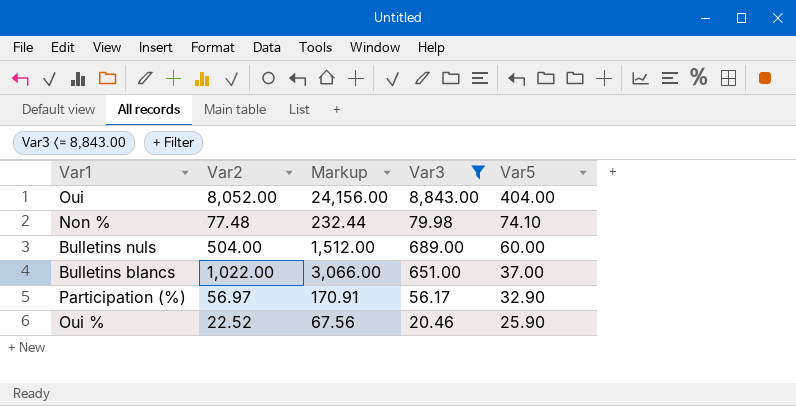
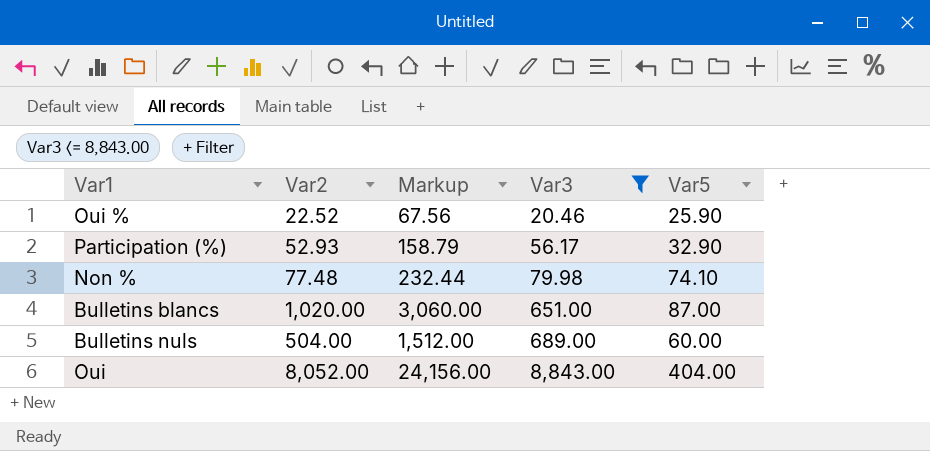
row order: Var5 descending -> Var3 ascending
Participation (%) | Var2: 56.97 -> 52.93
Participation (%) | Markup: 170.91 -> 158.79
Bulletins blancs | Var2: 1,022.00 -> 1,020.00
Bulletins blancs | Markup: 3,066.00 -> 3,060.00
Bulletins blancs | Var5: 37.00 -> 87.00

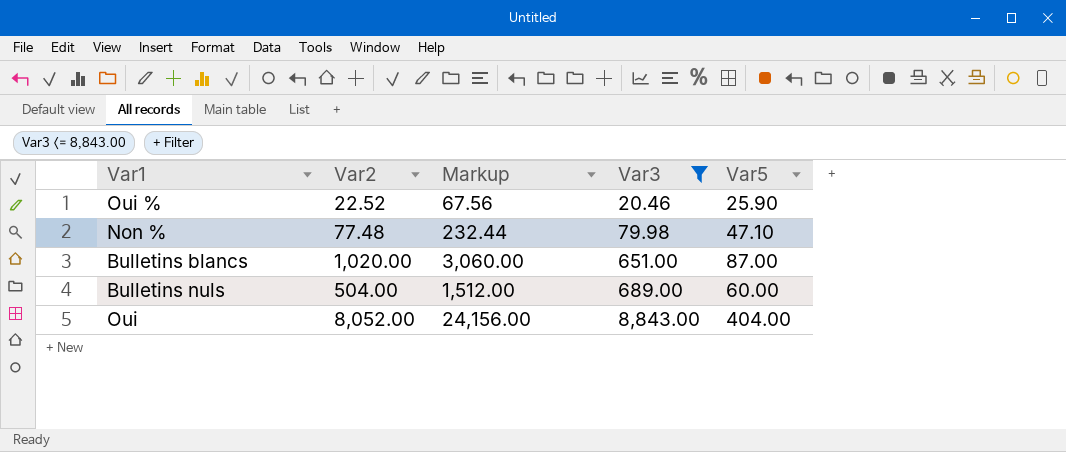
row Participation (%): 52.93 | 158.79 | 56.17 | 32.90 -> none
Non % | Var5: 74.10 -> 47.10

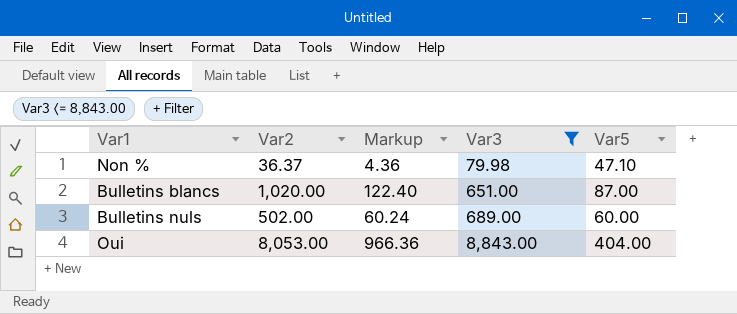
column Markup | formula: [Var2] * 3 -> [Var2] * 0.12
row Oui %: 22.52 | 67.56 | 20.46 | 25.90 -> none
Non % | Var2: 77.48 -> 36.37
Bulletins nuls | Var2: 504.00 -> 502.00
Oui | Var2: 8,052.00 -> 8,053.00

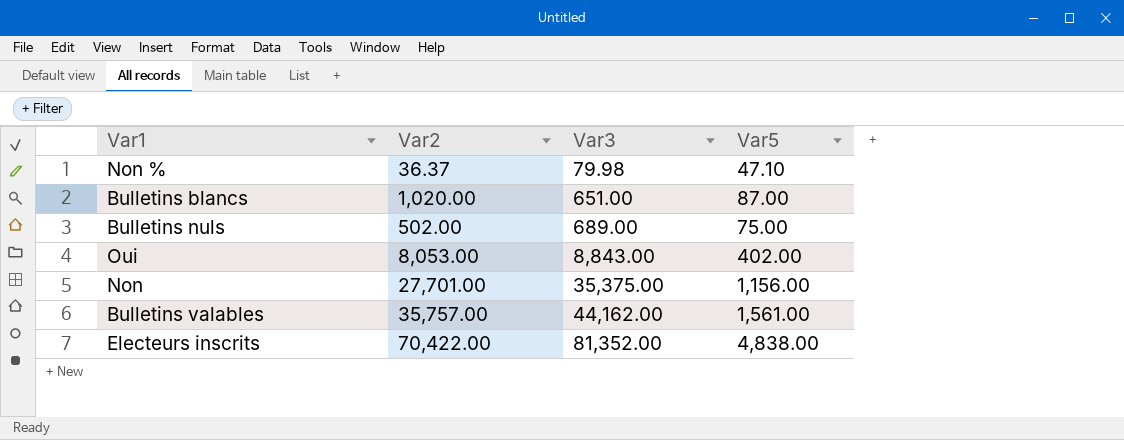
filter: Var3 <= 8,843.00 -> none
column Markup | formula: [Var2] * 0.12 -> none
Bulletins nuls | Var5: 60.00 -> 75.00
Oui | Var5: 404.00 -> 402.00

